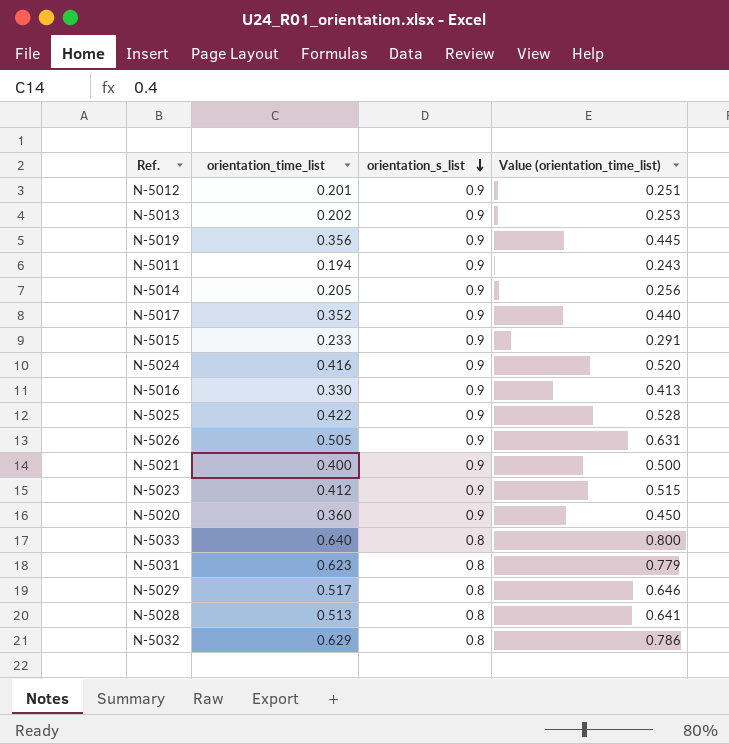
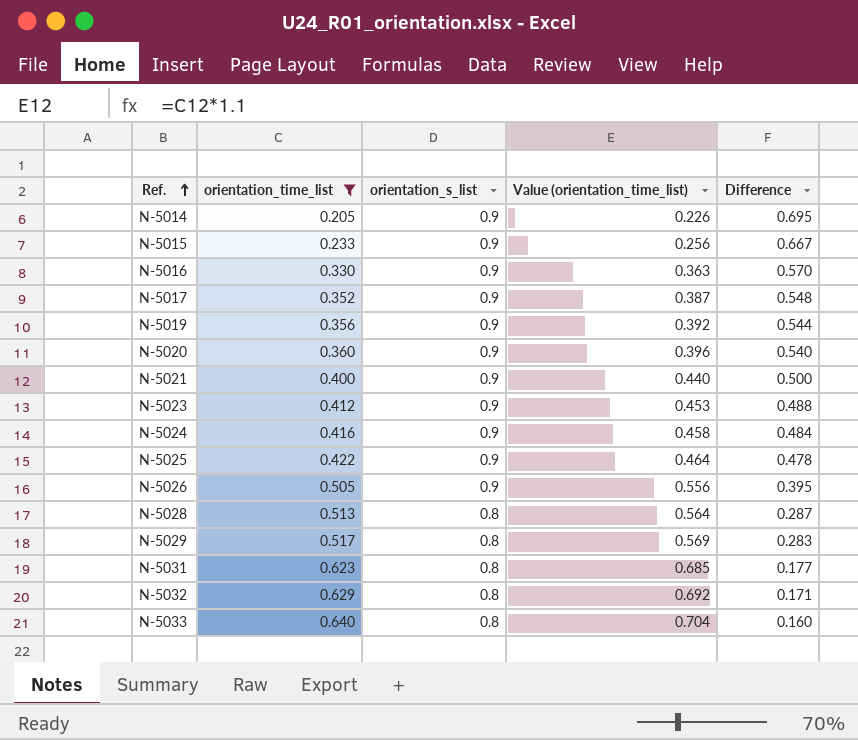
filter: none -> orientation_time_list >= 0.205
row order: orientation_s_list descending -> Ref. ascending
column Value (orientation_time_list) | formula: [orientation_time_list] * 1.25 -> [orientation_time_list] * 1.1
column Difference | formula: none -> [orientation_s_list] - [orientation_time_list]

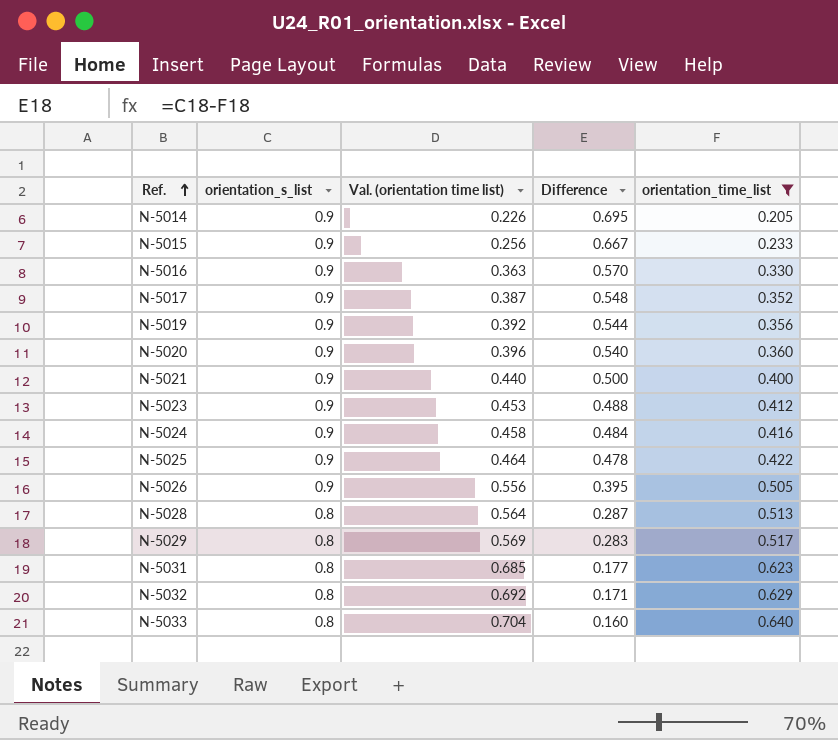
column name: Value (orientation_time_list) -> Val. (orientation time list)
column orientation_time_list | position: 2 -> 5

